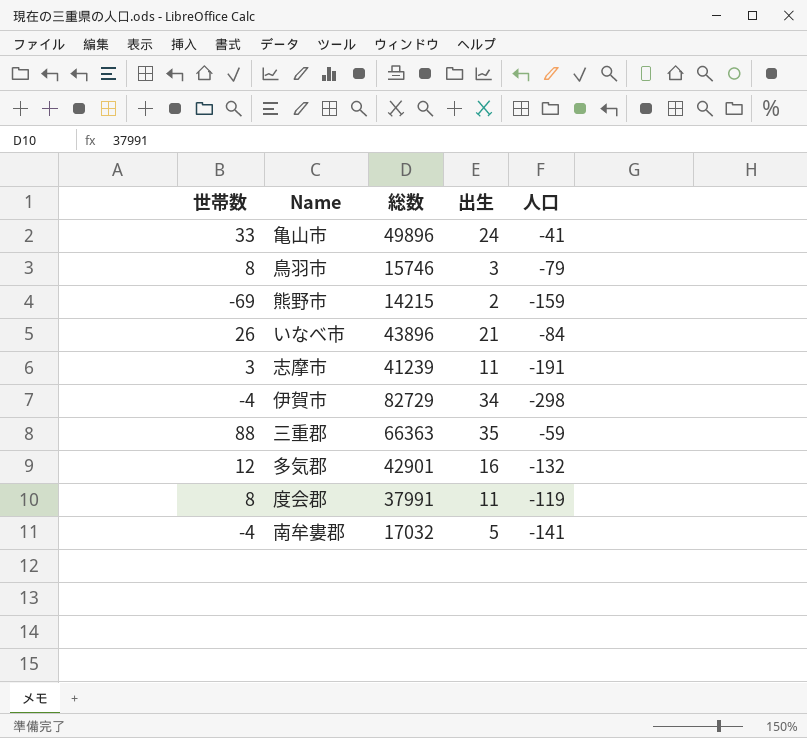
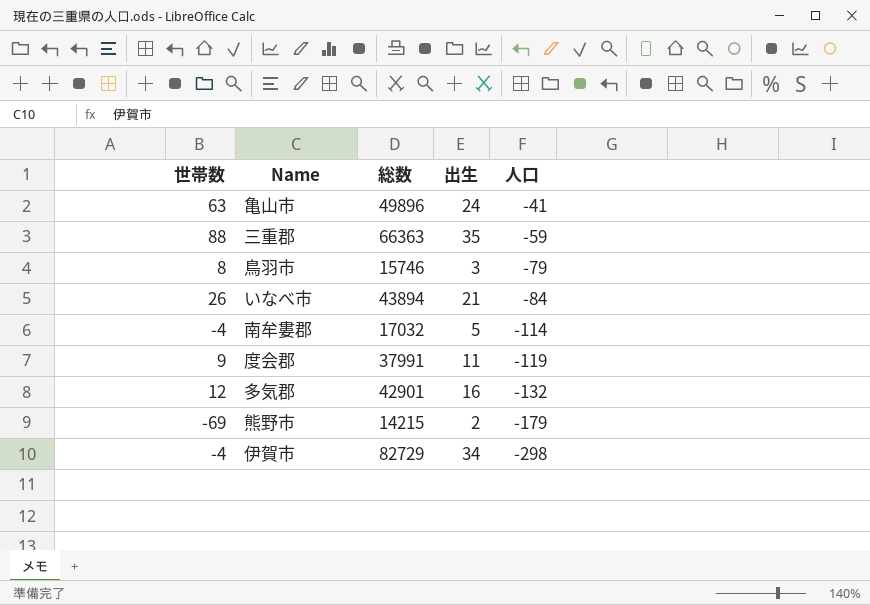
row order: none -> 人口 descending
row 志摩市: 3 | 41239 | 11 | -191 -> none
亀山市 | 世帯数: 33 -> 63
いなべ市 | 総数: 43896 -> 43894
南牟婁郡 | 人口: -141 -> -114
度会郡 | 世帯数: 8 -> 9
熊野市 | 人口: -159 -> -179

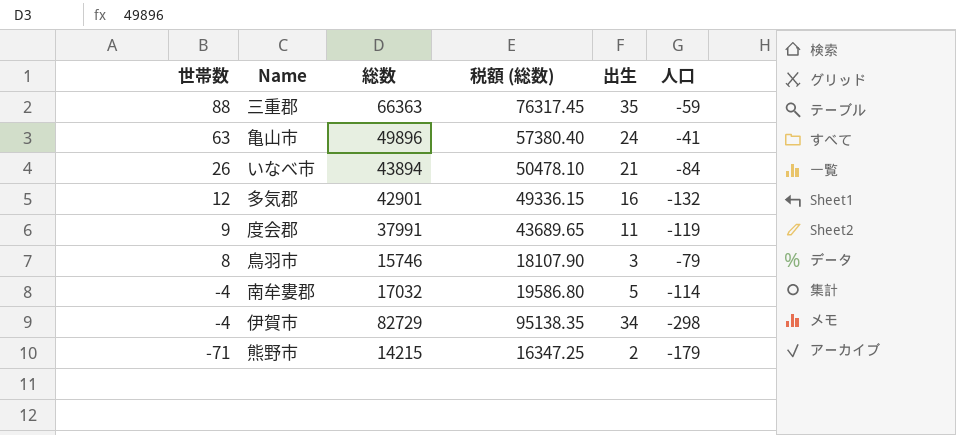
row order: 人口 descending -> 世帯数 descending
column 税額 (総数) | formula: none -> [総数] * 1.15
熊野市 | 世帯数: -69 -> -71

